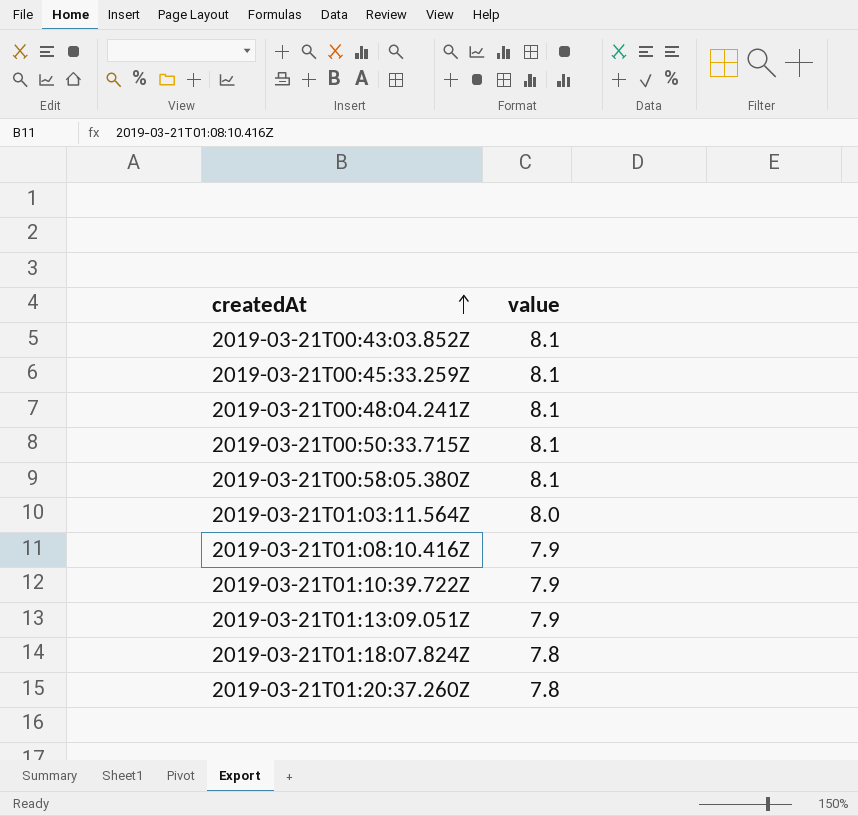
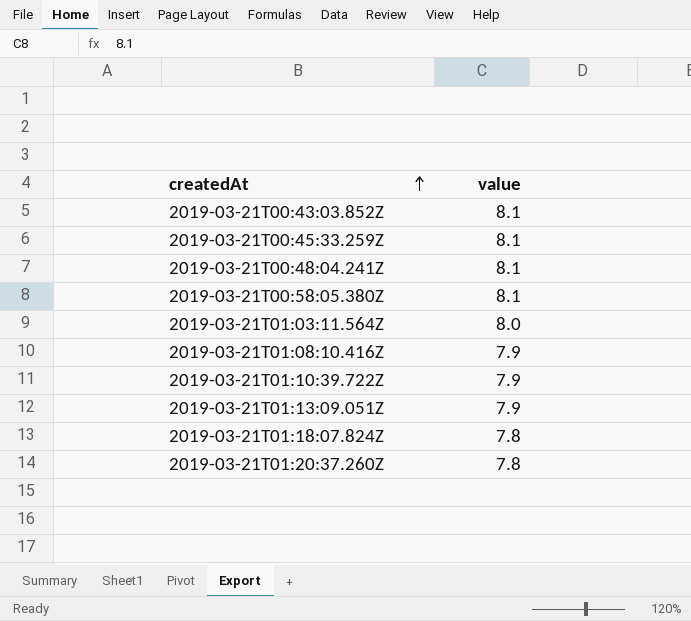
row 2019-03-21T00:50:33.715Z: 8.1 -> none

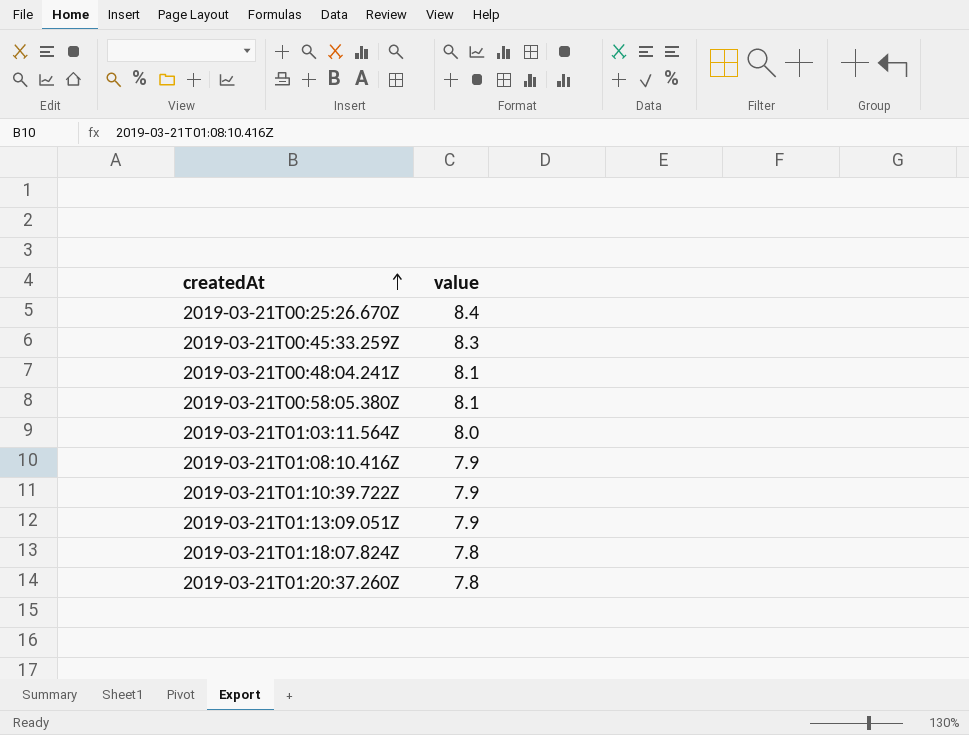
row 2019-03-21T00:43:03.852Z: 8.1 -> none
row 2019-03-21T00:25:26.670Z: none -> 8.4
2019-03-21T00:45:33.259Z | value: 8.1 -> 8.3

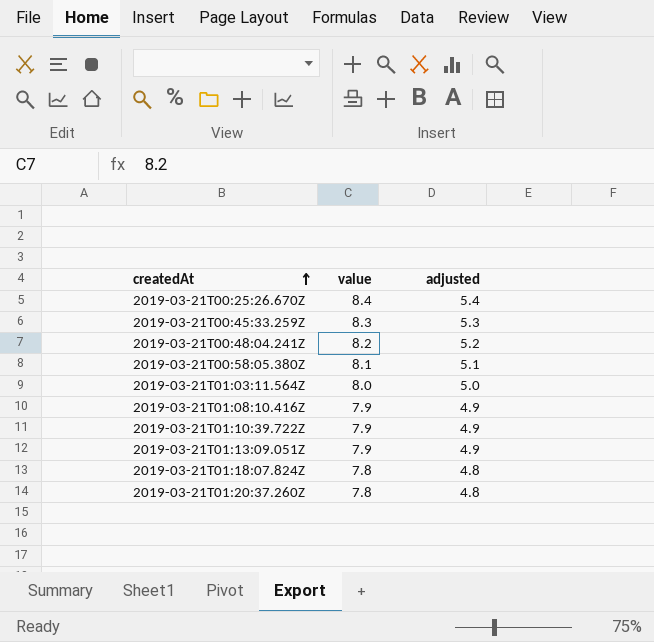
column adjusted | formula: none -> [value] - 3
2019-03-21T00:48:04.241Z | value: 8.1 -> 8.2

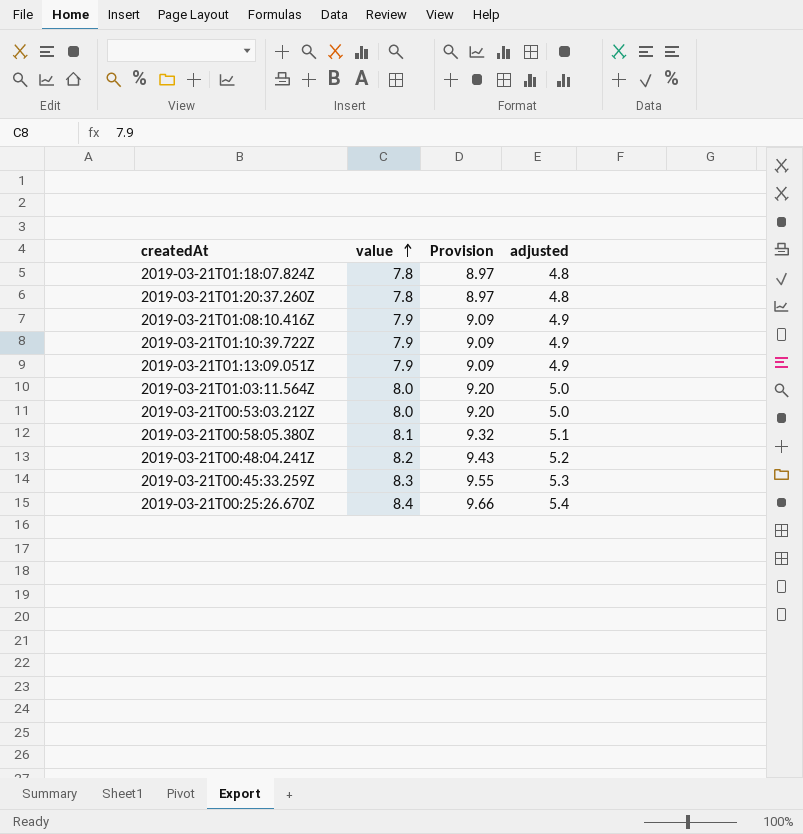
row order: createdAt ascending -> value ascending
column Provision | formula: none -> [value] * 1.15
row 2019-03-21T00:53:03.212Z: none -> 8.0 | 9.20 | 5.0

